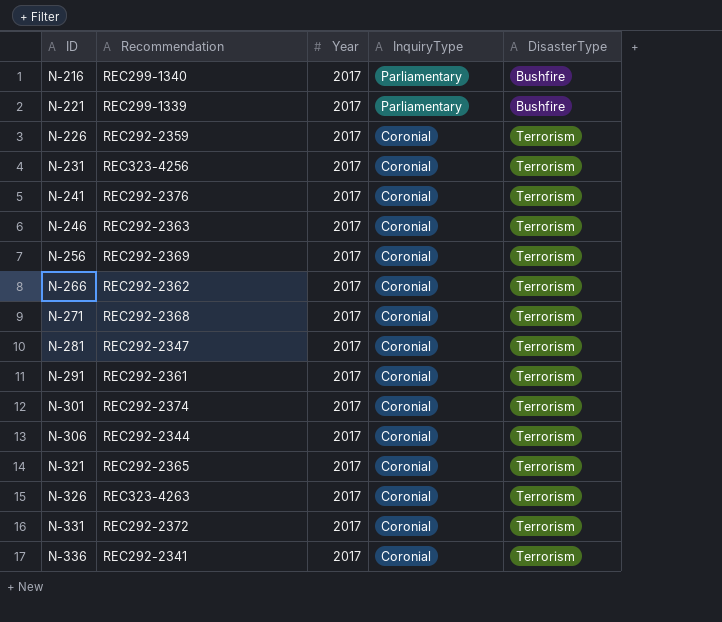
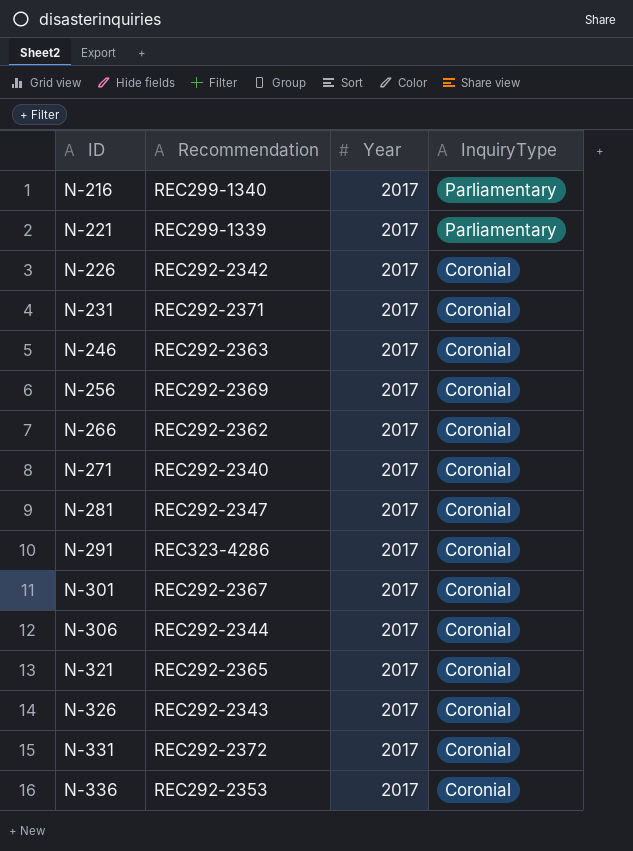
column DisasterType | position: 5 -> none
row N-241: REC292-2376 | 2017 | Coronial | Terrorism -> none
N-226 | Recommendation: REC292-2359 -> REC292-2342
N-231 | Recommendation: REC323-4256 -> REC292-2371
N-271 | Recommendation: REC292-2368 -> REC292-2340
N-291 | Recommendation: REC292-2361 -> REC323-4286
N-301 | Recommendation: REC292-2374 -> REC292-2367
N-326 | Recommendation: REC323-4263 -> REC292-2343
N-336 | Recommendation: REC292-2341 -> REC292-2353

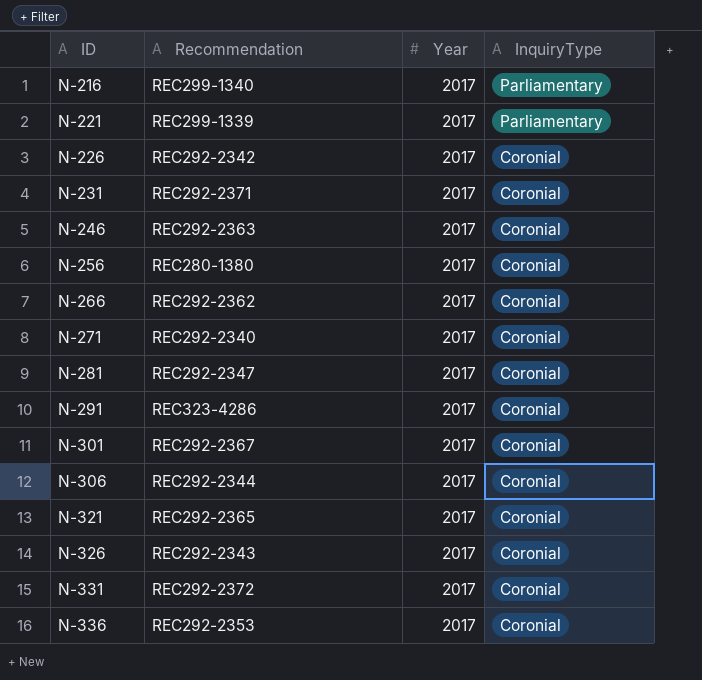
N-256 | Recommendation: REC292-2369 -> REC280-1380

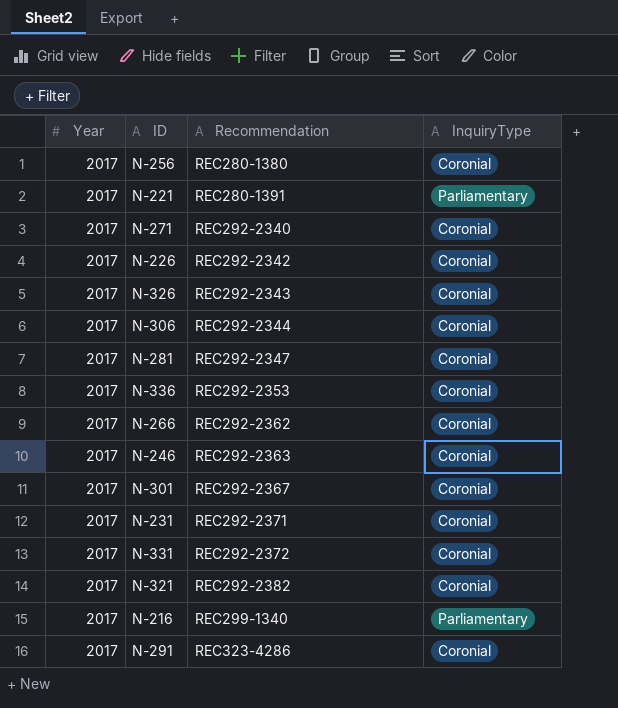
row order: ID ascending -> Recommendation ascending
column Year | position: 3 -> 1
N-221 | Recommendation: REC299-1339 -> REC280-1391
N-321 | Recommendation: REC292-2365 -> REC292-2382

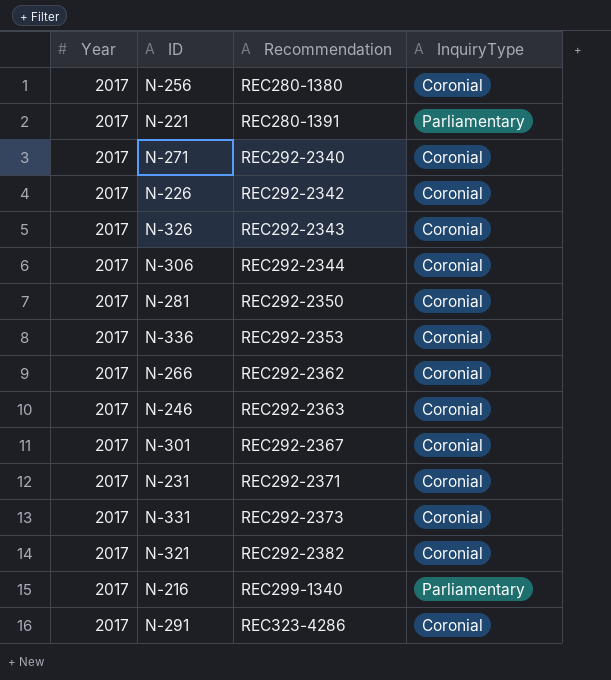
N-281 | Recommendation: REC292-2347 -> REC292-2350
N-331 | Recommendation: REC292-2372 -> REC292-2373

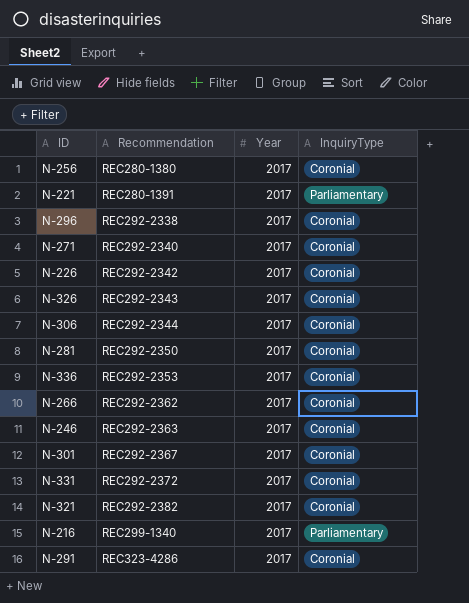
column Year | position: 1 -> 3
row N-231: 2017 | REC292-2371 | Coronial -> none
row N-296: none -> REC292-2338 | 2017 | Coronial
N-331 | Recommendation: REC292-2373 -> REC292-2372

